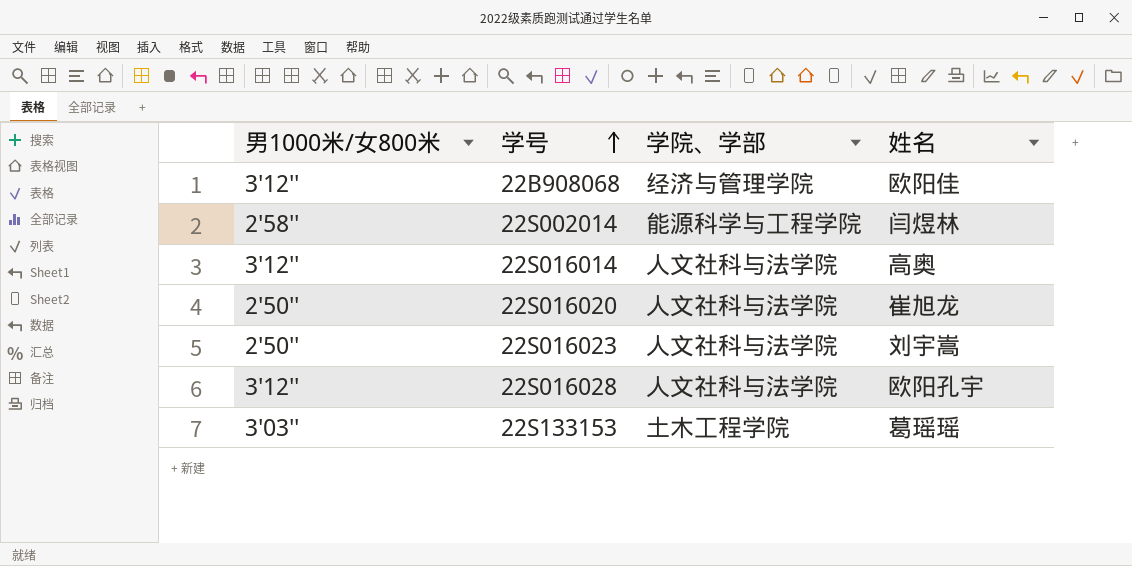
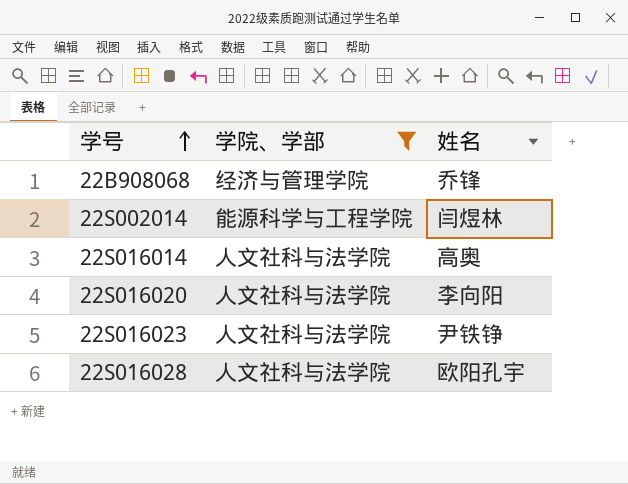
filter: none -> 学院、学部 != 土木工程学院
column 男1000米/女800米 | position: 1 -> none
22B908068 | 姓名: 欧阳佳 -> 乔锋
22S016020 | 姓名: 崔旭龙 -> 李向阳
22S016023 | 姓名: 刘宇嵩 -> 尹铁铮

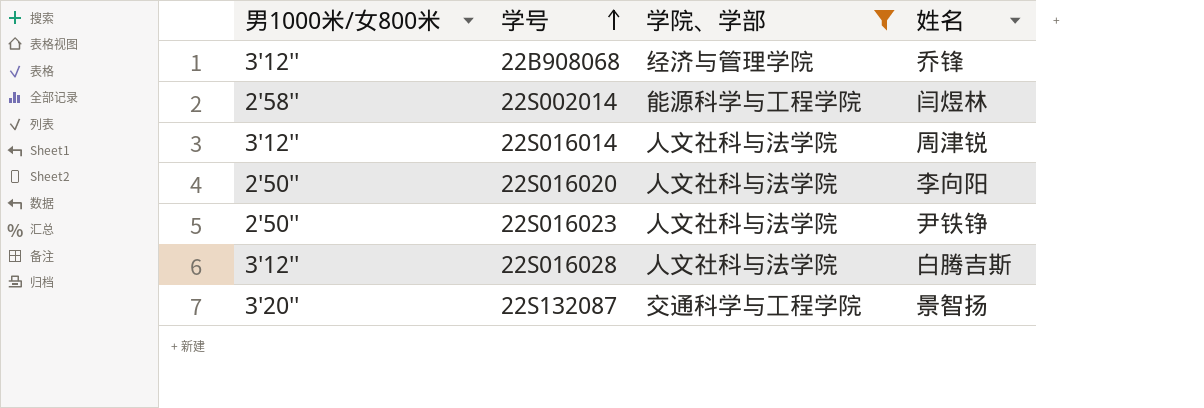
column 男1000米/女800米 | position: none -> 1
22S016014 | 姓名: 高奥 -> 周津锐
22S016028 | 姓名: 欧阳孔宇 -> 白腾吉斯
row 22S132087: none -> 3'20'' | 交通科学与工程学院 | 景智扬

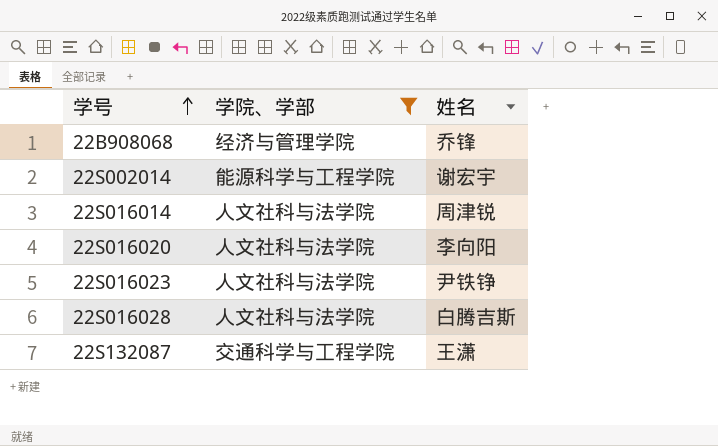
column 男1000米/女800米 | position: 1 -> none
22S002014 | 姓名: 闫煜林 -> 谢宏宇
22S132087 | 姓名: 景智扬 -> 王潇

